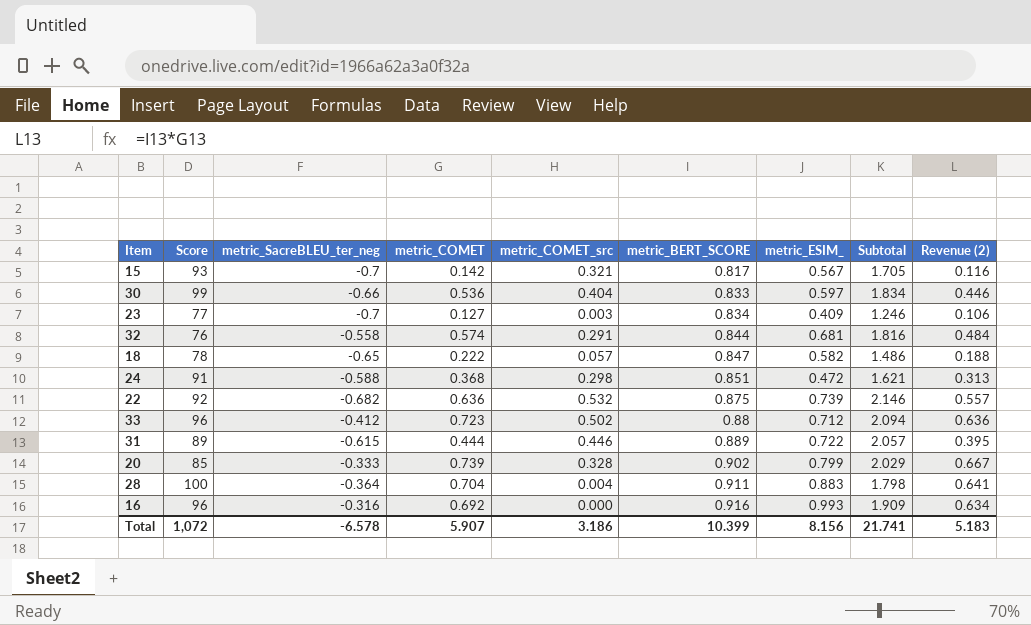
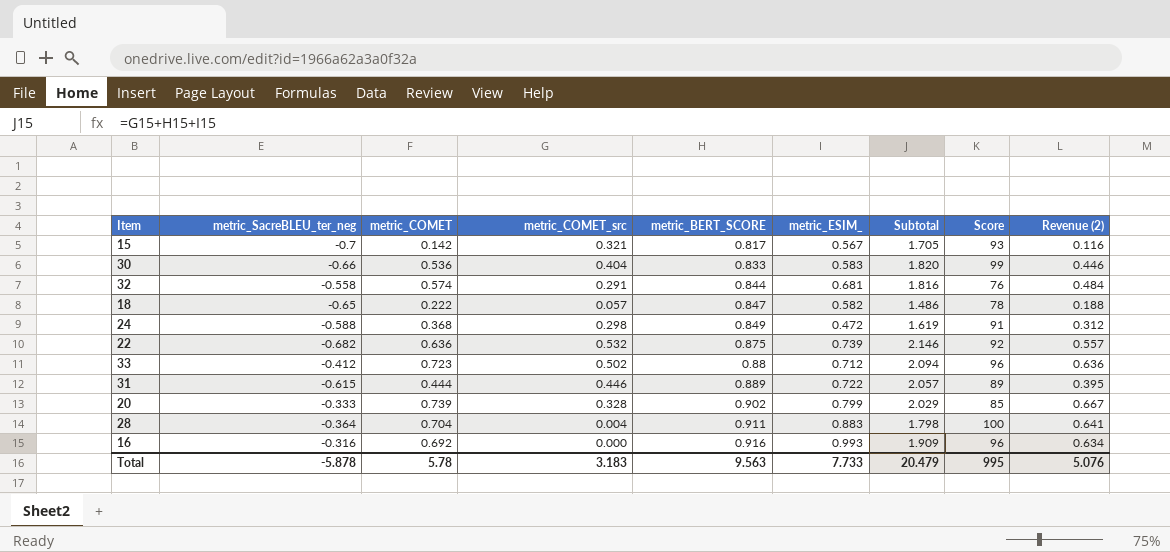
column Score | position: 2 -> 8
row 23: 77 | -0.7 | 0.127 | 0.003 | 0.834 | 0.409 | 1.246 | 0.106 -> none
30 | metric_ESIM_: 0.597 -> 0.583
30 | Subtotal: 1.834 -> 1.820
24 | metric_BERT_SCORE: 0.851 -> 0.849
24 | Subtotal: 1.621 -> 1.619
24 | Revenue (2): 0.313 -> 0.312
Total | metric_SacreBLEU_ter_neg: -6.578 -> -5.878
Total | metric_COMET: 5.907 -> 5.78
Total | metric_COMET_src: 3.186 -> 3.183
Total | metric_BERT_SCORE: 10.399 -> 9.563
Total | metric_ESIM_: 8.156 -> 7.733
Total | Subtotal: 21.741 -> 20.479
Total | Score: 1,072 -> 995
Total | Revenue (2): 5.183 -> 5.076

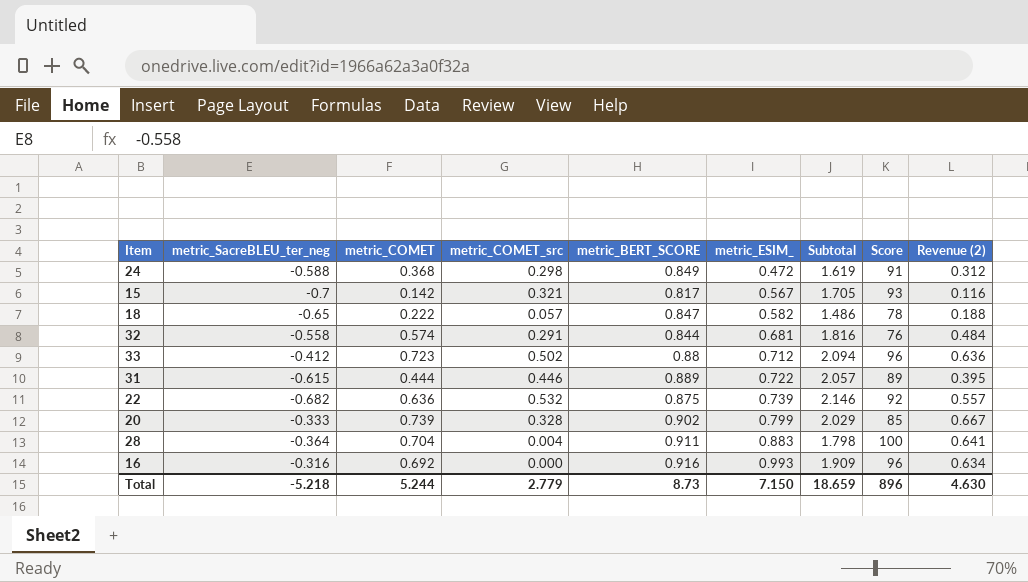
row order: metric_BERT_SCORE ascending -> metric_ESIM_ ascending
row 30: -0.66 | 0.536 | 0.404 | 0.833 | 0.583 | 1.820 | 99 | 0.446 -> none
Total | metric_SacreBLEU_ter_neg: -5.878 -> -5.218
Total | metric_COMET: 5.78 -> 5.244
Total | metric_COMET_src: 3.183 -> 2.779
Total | metric_BERT_SCORE: 9.563 -> 8.73
Total | metric_ESIM_: 7.733 -> 7.150
Total | Subtotal: 20.479 -> 18.659
Total | Score: 995 -> 896
Total | Revenue (2): 5.076 -> 4.630

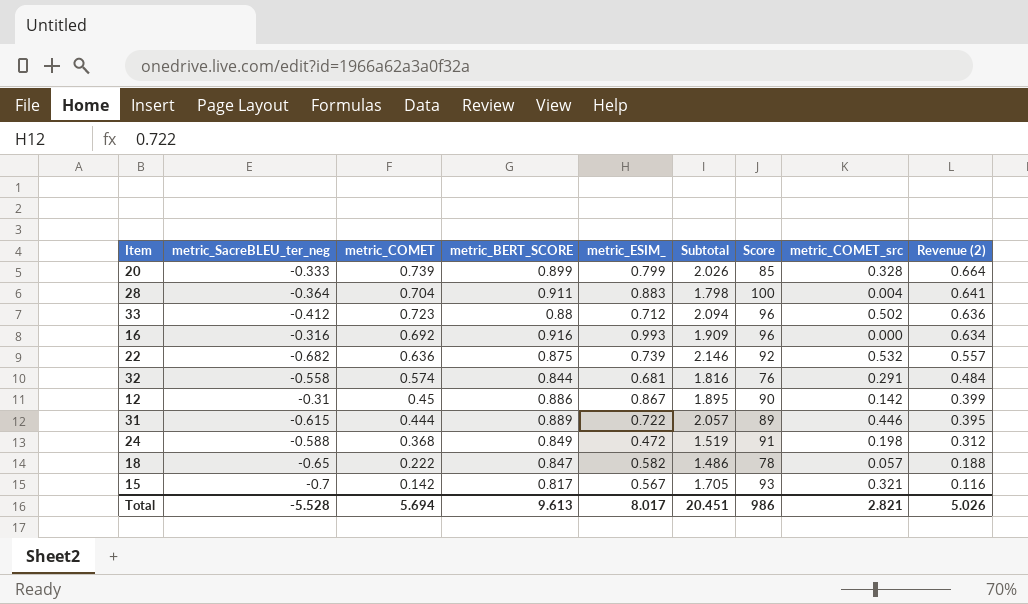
row order: metric_ESIM_ ascending -> Revenue (2) descending
column metric_COMET_src | position: 4 -> 8
20 | metric_BERT_SCORE: 0.902 -> 0.899
20 | Subtotal: 2.029 -> 2.026
20 | Revenue (2): 0.667 -> 0.664
row 12: none -> -0.31 | 0.45 | 0.886 | 0.867 | 1.895 | 90 | 0.142 | 0.399
24 | Subtotal: 1.619 -> 1.519
24 | metric_COMET_src: 0.298 -> 0.198
Total | metric_SacreBLEU_ter_neg: -5.218 -> -5.528
Total | metric_COMET: 5.244 -> 5.694
Total | metric_BERT_SCORE: 8.73 -> 9.613
Total | metric_ESIM_: 7.150 -> 8.017
Total | Subtotal: 18.659 -> 20.451
Total | Score: 896 -> 986
Total | metric_COMET_src: 2.779 -> 2.821
Total | Revenue (2): 4.630 -> 5.026

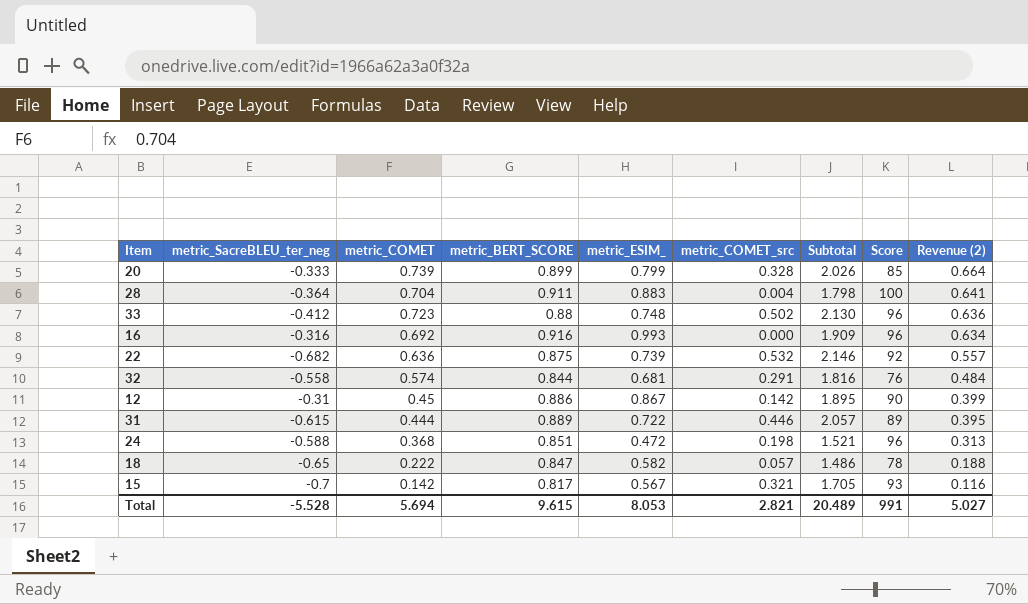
column metric_COMET_src | position: 8 -> 6
33 | metric_ESIM_: 0.712 -> 0.748
33 | Subtotal: 2.094 -> 2.130
24 | metric_BERT_SCORE: 0.849 -> 0.851
24 | Subtotal: 1.519 -> 1.521
24 | Score: 91 -> 96
24 | Revenue (2): 0.312 -> 0.313
Total | metric_BERT_SCORE: 9.613 -> 9.615
Total | metric_ESIM_: 8.017 -> 8.053
Total | Subtotal: 20.451 -> 20.489
Total | Score: 986 -> 991
Total | Revenue (2): 5.026 -> 5.027

